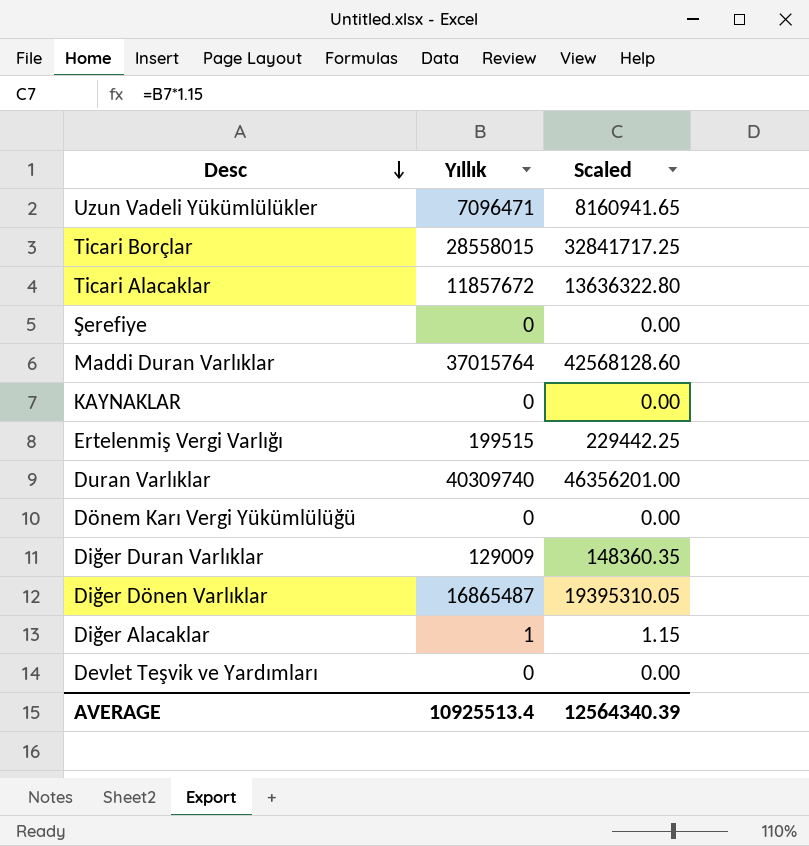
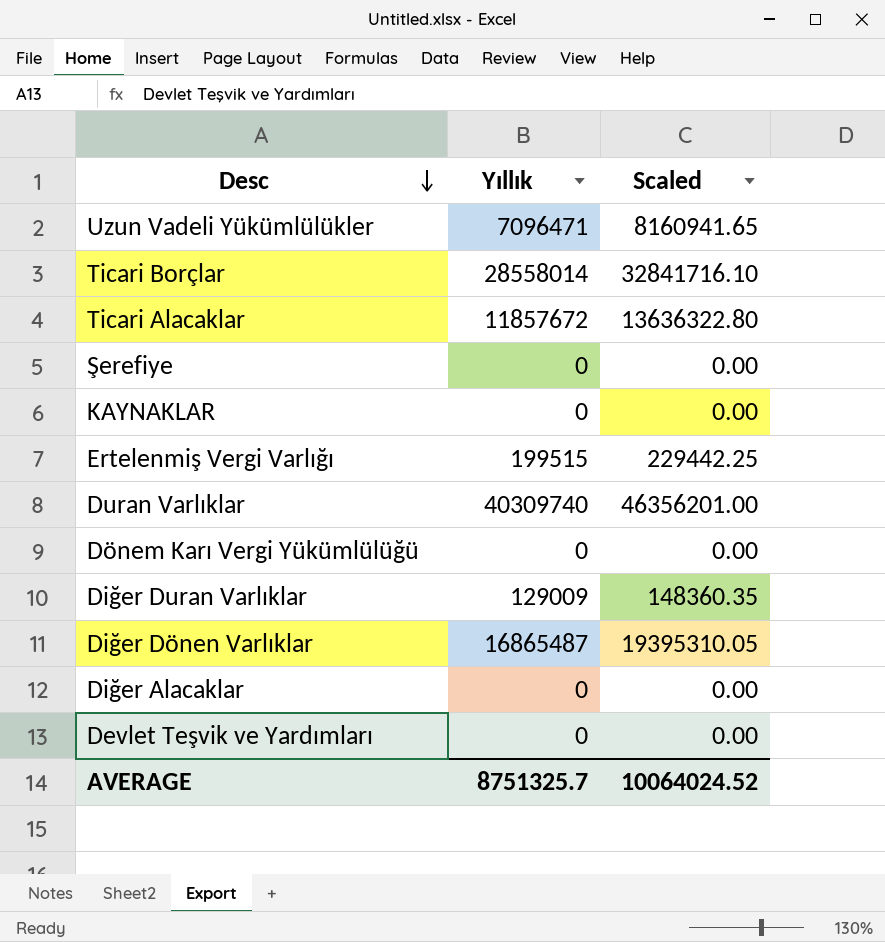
row Maddi Duran Varlıklar: 37015764 | 42568128.60 -> none
Ticari Borçlar | Yıllık: 28558015 -> 28558014
Ticari Borçlar | Scaled: 32841717.25 -> 32841716.10
Diğer Alacaklar | Yıllık: 1 -> 0
Diğer Alacaklar | Scaled: 1.15 -> 0.00
AVERAGE | Yıllık: 10925513.4 -> 8751325.7
AVERAGE | Scaled: 12564340.39 -> 10064024.52

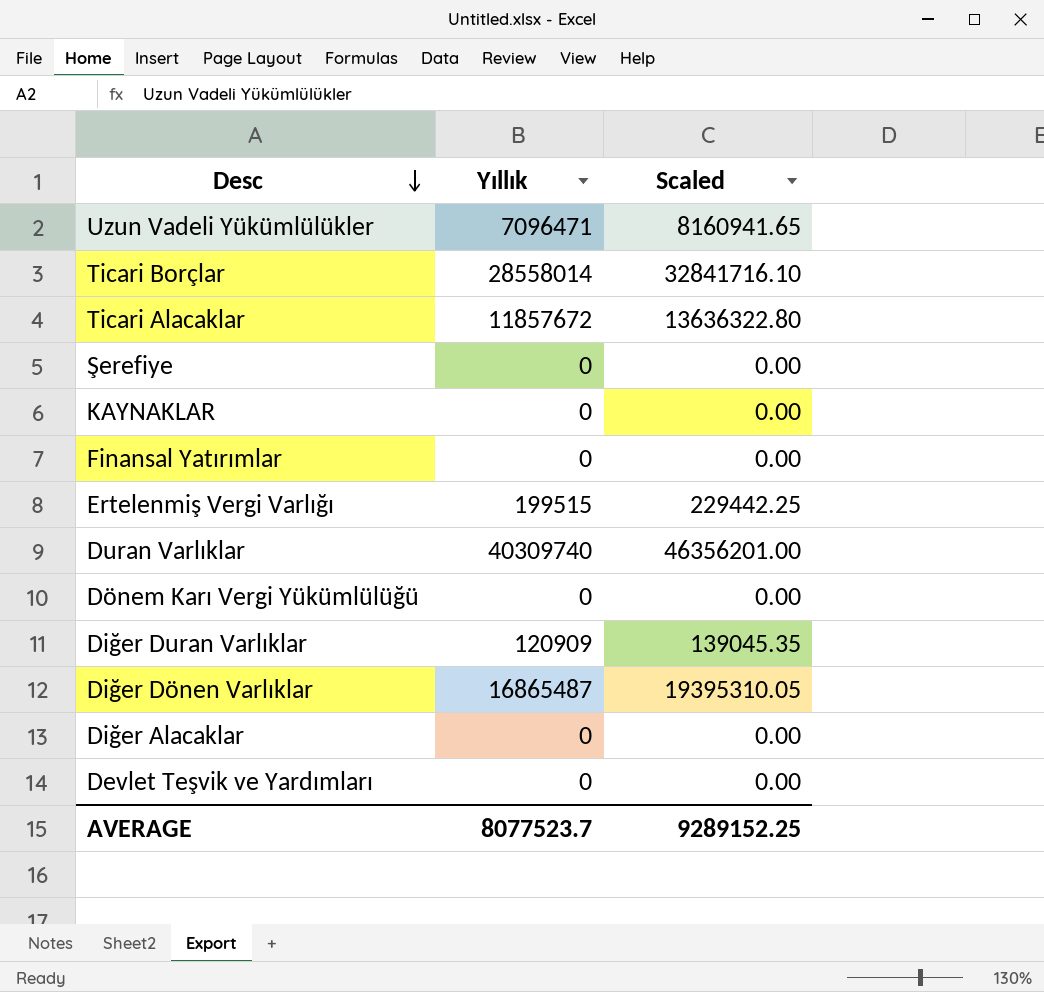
row Finansal Yatırımlar: none -> 0 | 0.00
Diğer Duran Varlıklar | Yıllık: 129009 -> 120909
Diğer Duran Varlıklar | Scaled: 148360.35 -> 139045.35
AVERAGE | Yıllık: 8751325.7 -> 8077523.7
AVERAGE | Scaled: 10064024.52 -> 9289152.25

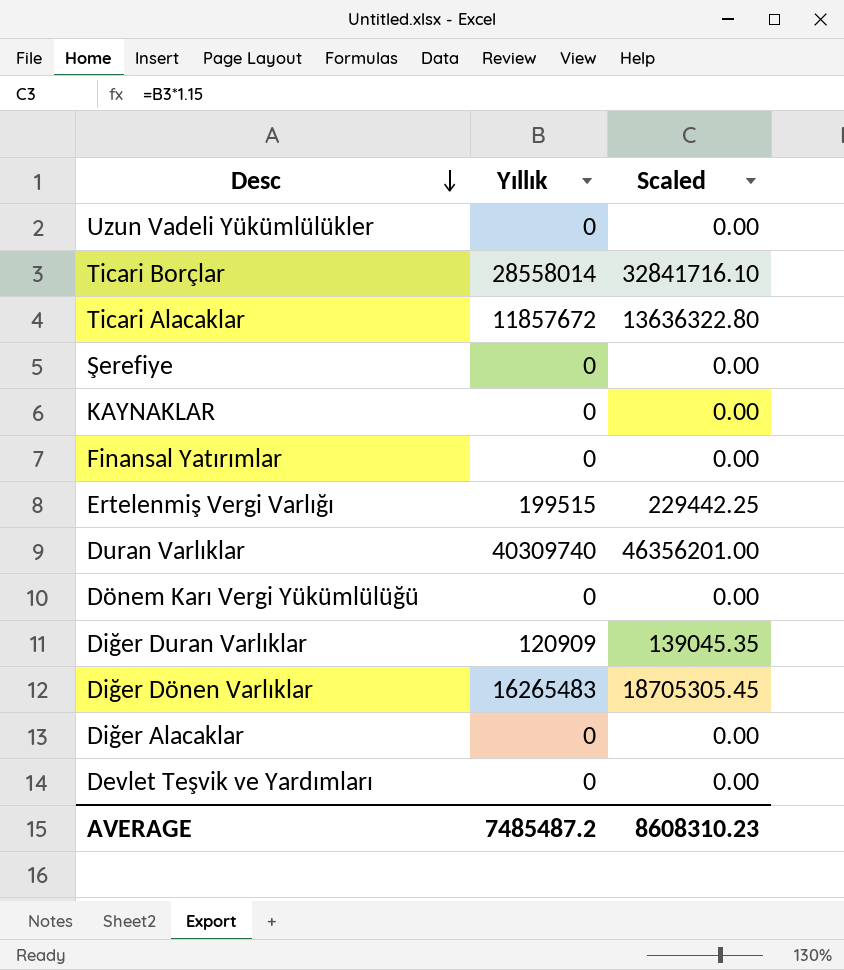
Uzun Vadeli Yükümlülükler | Yıllık: 7096471 -> 0
Uzun Vadeli Yükümlülükler | Scaled: 8160941.65 -> 0.00
Diğer Dönen Varlıklar | Yıllık: 16865487 -> 16265483
Diğer Dönen Varlıklar | Scaled: 19395310.05 -> 18705305.45
AVERAGE | Yıllık: 8077523.7 -> 7485487.2
AVERAGE | Scaled: 9289152.25 -> 8608310.23

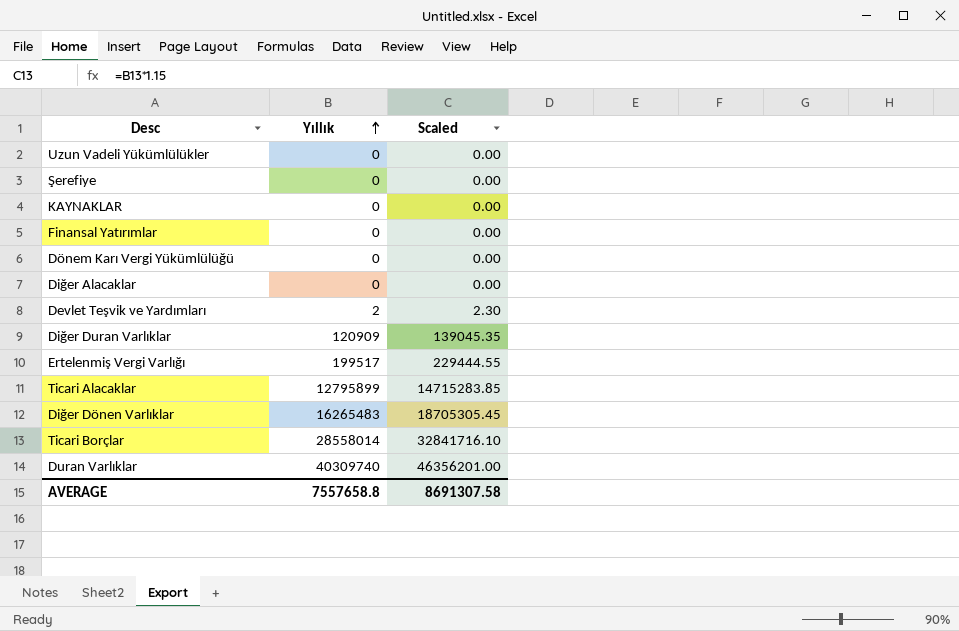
row order: Desc descending -> Yıllık ascending
Devlet Teşvik ve Yardımları | Yıllık: 0 -> 2
Devlet Teşvik ve Yardımları | Scaled: 0.00 -> 2.30
Ertelenmiş Vergi Varlığı | Yıllık: 199515 -> 199517
Ertelenmiş Vergi Varlığı | Scaled: 229442.25 -> 229444.55
Ticari Alacaklar | Yıllık: 11857672 -> 12795899
Ticari Alacaklar | Scaled: 13636322.80 -> 14715283.85
AVERAGE | Yıllık: 7485487.2 -> 7557658.8
AVERAGE | Scaled: 8608310.23 -> 8691307.58

